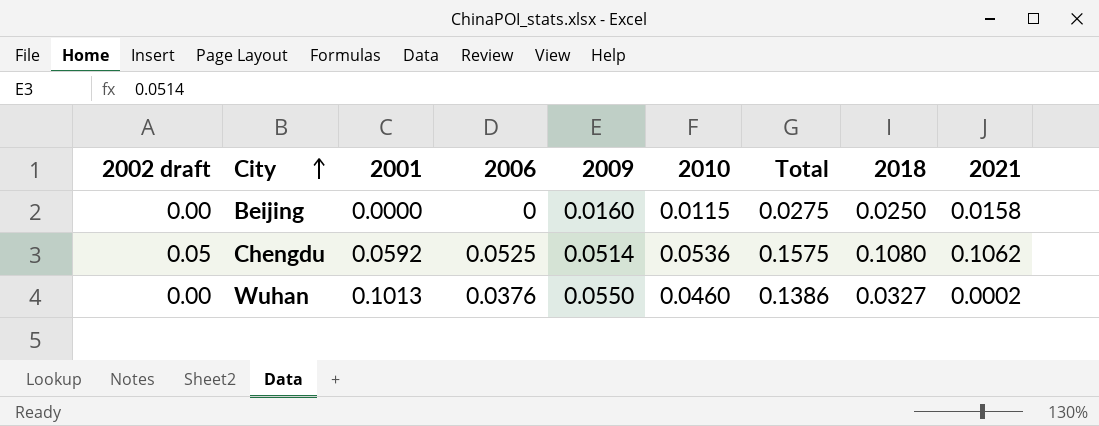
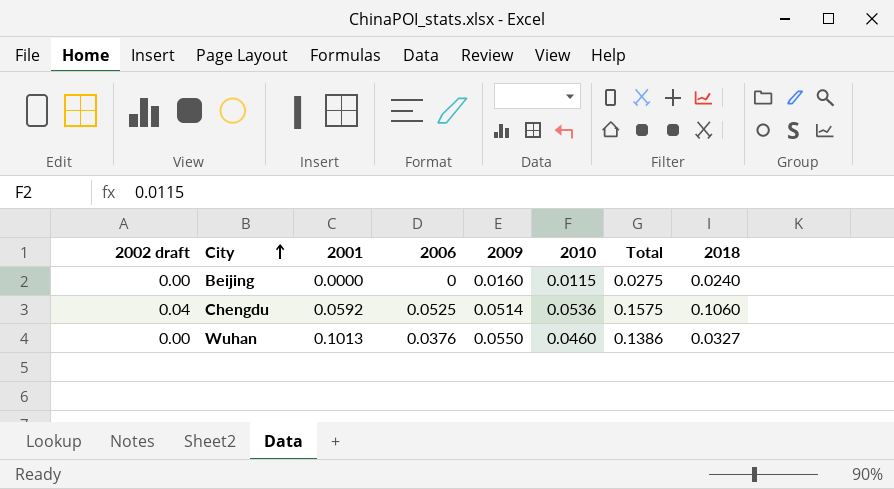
column 2021 | position: 9 -> none
Beijing | 2018: 0.0250 -> 0.0240
Chengdu | 2002 draft: 0.05 -> 0.04
Chengdu | 2018: 0.1080 -> 0.1060

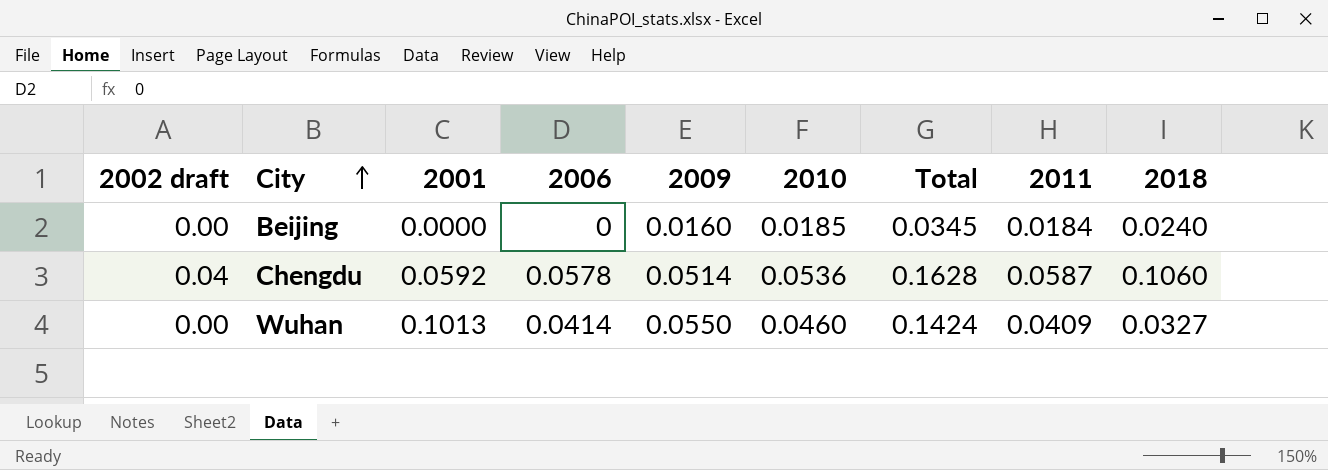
column 2011 | position: none -> 8
Beijing | 2010: 0.0115 -> 0.0185
Beijing | Total: 0.0275 -> 0.0345
Chengdu | 2006: 0.0525 -> 0.0578
Chengdu | Total: 0.1575 -> 0.1628
Wuhan | 2006: 0.0376 -> 0.0414
Wuhan | Total: 0.1386 -> 0.1424

